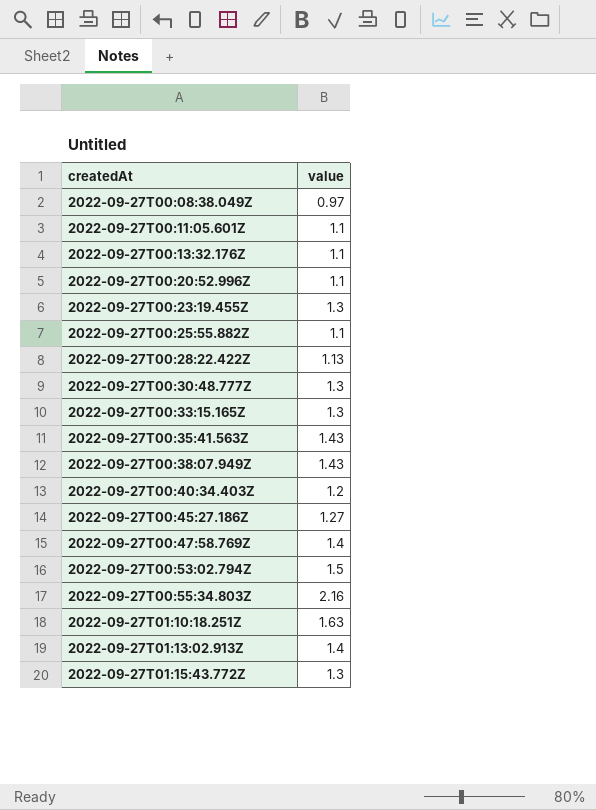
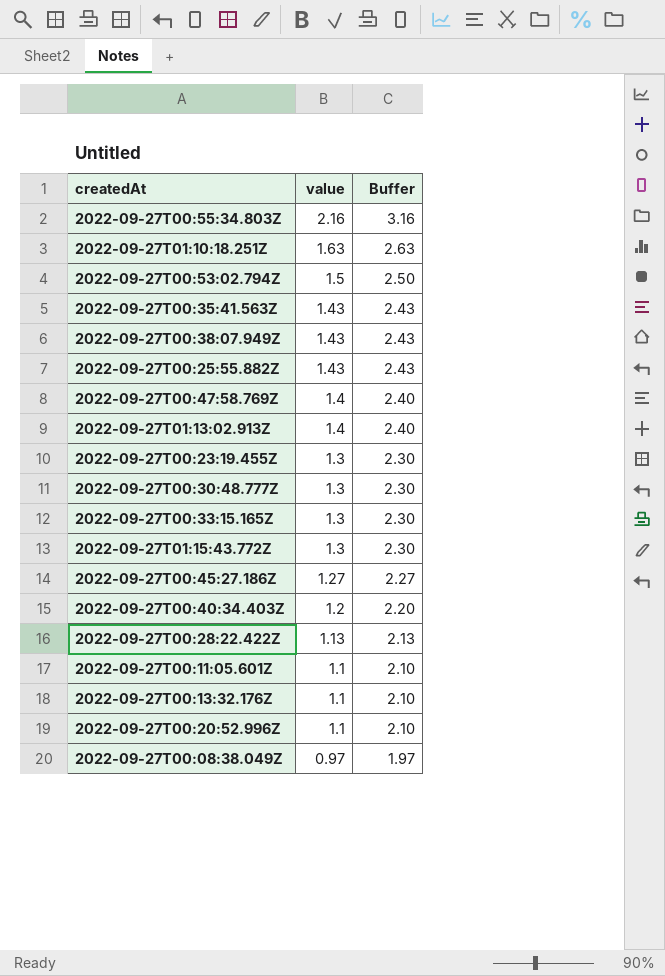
row order: createdAt ascending -> value descending
column Buffer | formula: none -> [value] + 1
2022-09-27T00:25:55.882Z | value: 1.1 -> 1.43

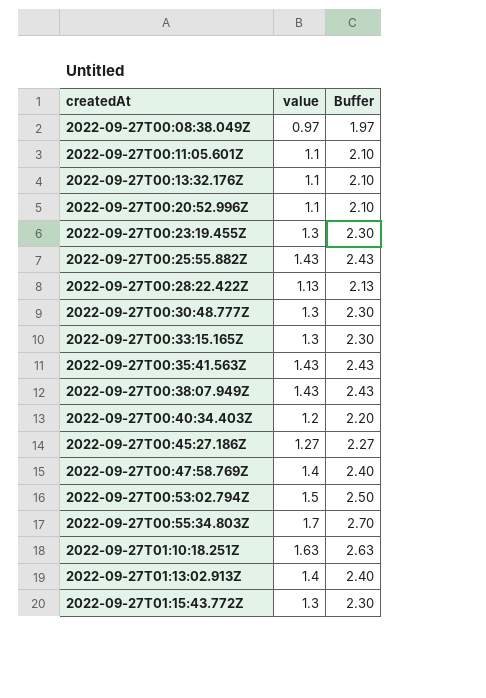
row order: value descending -> createdAt ascending
2022-09-27T00:55:34.803Z | value: 2.16 -> 1.7
2022-09-27T00:55:34.803Z | Buffer: 3.16 -> 2.70

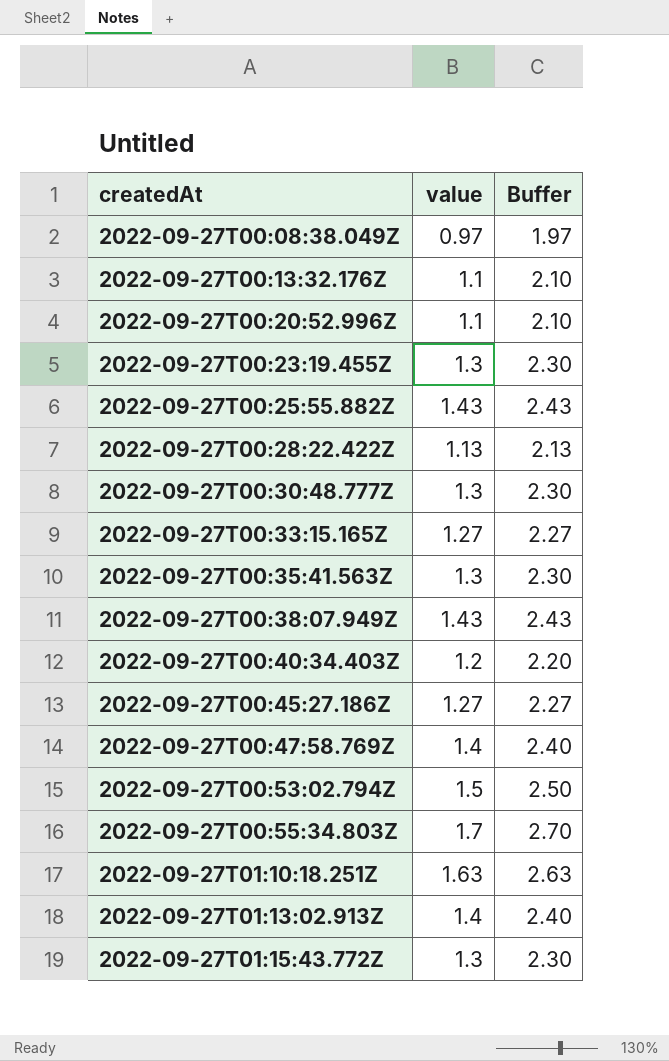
row 2022-09-27T00:11:05.601Z: 1.1 | 2.10 -> none
2022-09-27T00:33:15.165Z | value: 1.3 -> 1.27
2022-09-27T00:33:15.165Z | Buffer: 2.30 -> 2.27
2022-09-27T00:35:41.563Z | value: 1.43 -> 1.3
2022-09-27T00:35:41.563Z | Buffer: 2.43 -> 2.30

